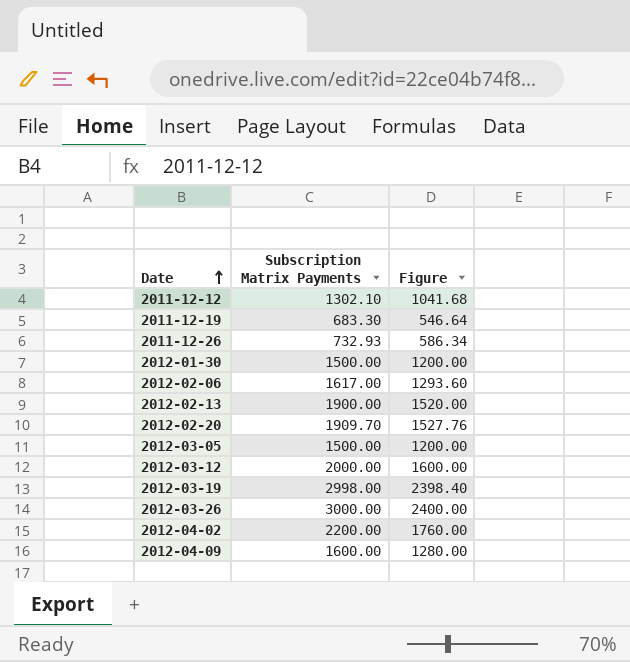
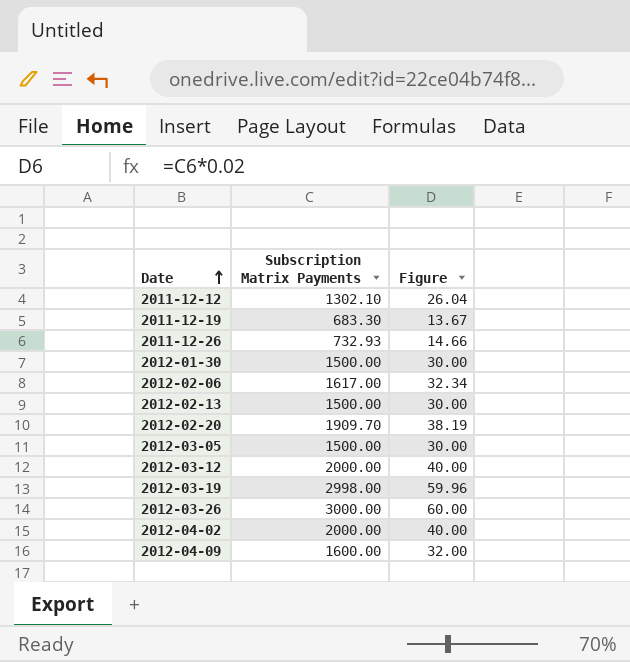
column Figure | formula: [Subscription Matrix Payments] * 0.8 -> [Subscription Matrix Payments] * 0.02
2012-02-13 | Subscription Matrix Payments: 1900.00 -> 1500.00
2012-04-02 | Subscription Matrix Payments: 2200.00 -> 2000.00

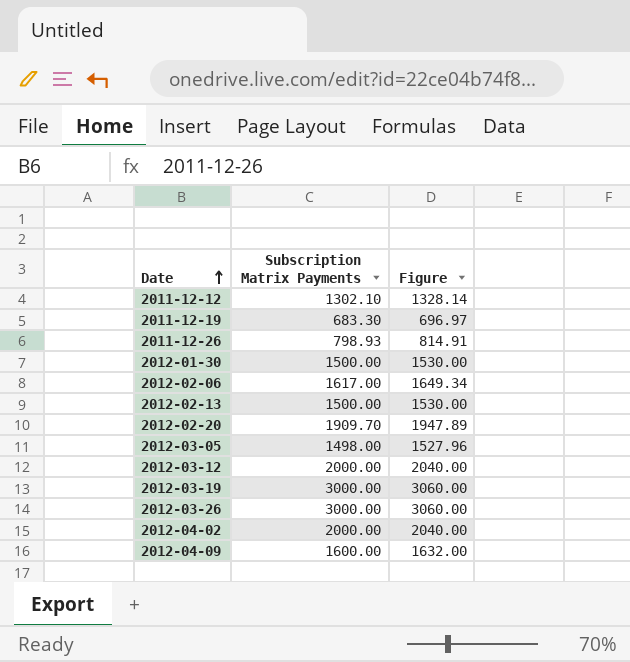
column Figure | formula: [Subscription Matrix Payments] * 0.02 -> [Subscription Matrix Payments] * 1.02
2011-12-26 | Subscription Matrix Payments: 732.93 -> 798.93
2012-03-05 | Subscription Matrix Payments: 1500.00 -> 1498.00
2012-03-19 | Subscription Matrix Payments: 2998.00 -> 3000.00

